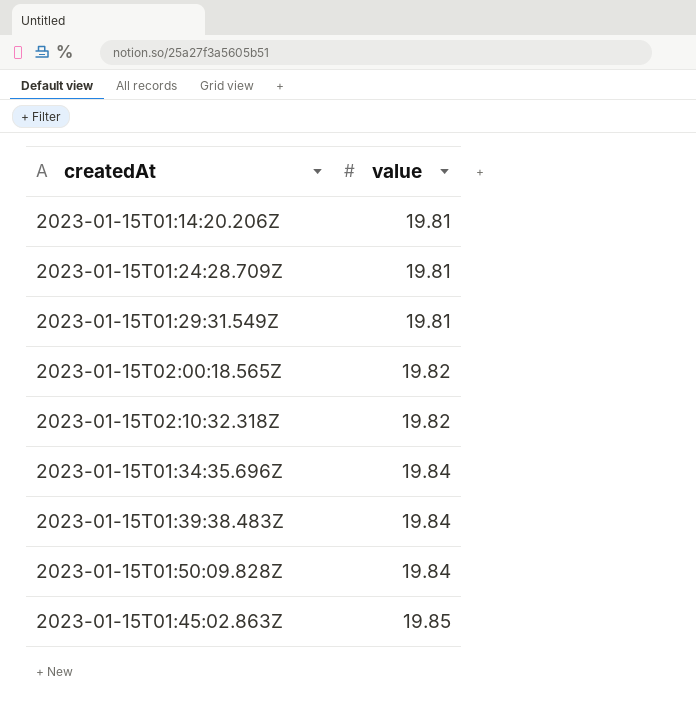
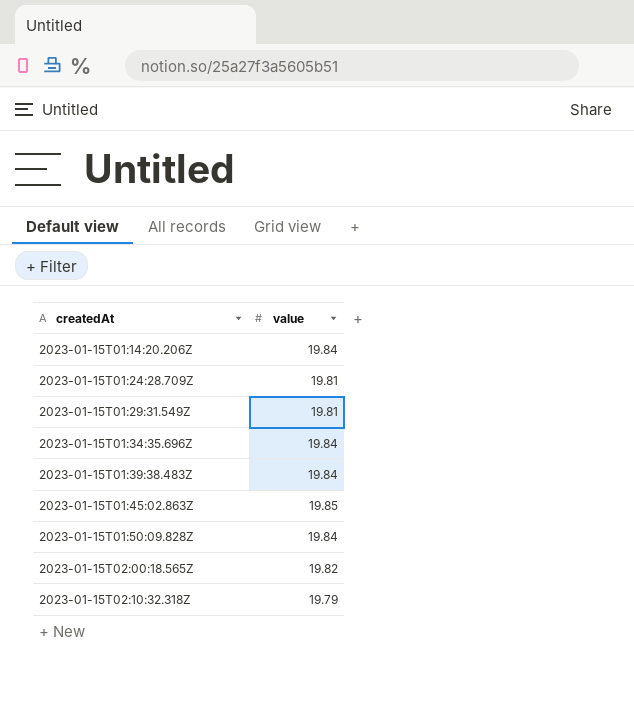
row order: value ascending -> createdAt ascending
2023-01-15T01:14:20.206Z | value: 19.81 -> 19.84
2023-01-15T02:10:32.318Z | value: 19.82 -> 19.79

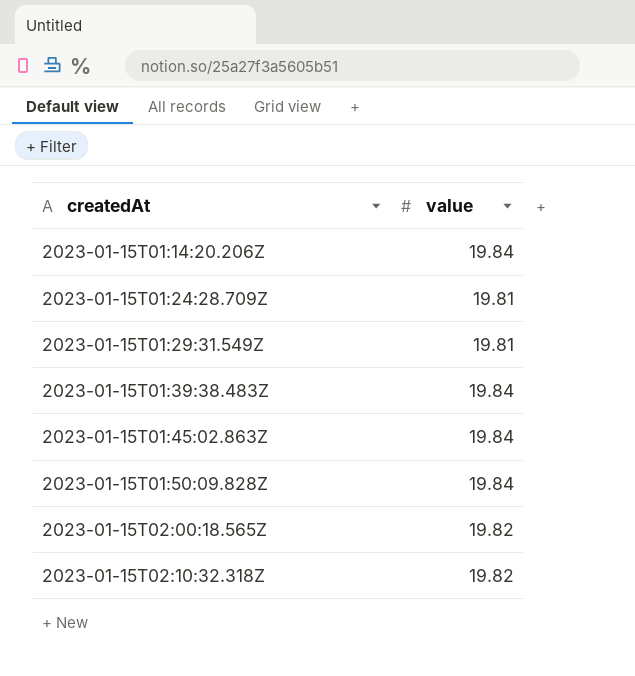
row 2023-01-15T01:34:35.696Z: 19.84 -> none
2023-01-15T01:45:02.863Z | value: 19.85 -> 19.84
2023-01-15T02:10:32.318Z | value: 19.79 -> 19.82

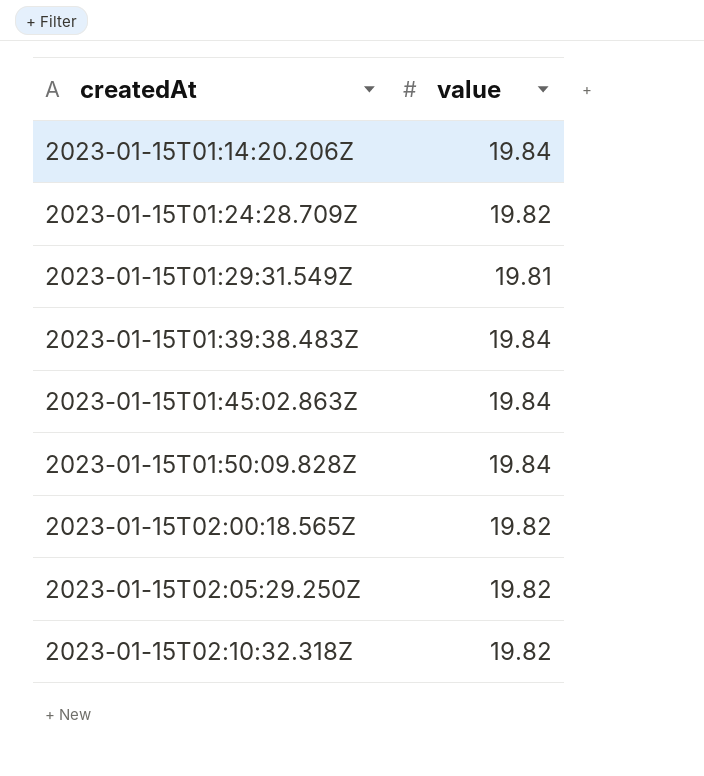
2023-01-15T01:24:28.709Z | value: 19.81 -> 19.82
row 2023-01-15T02:05:29.250Z: none -> 19.82

